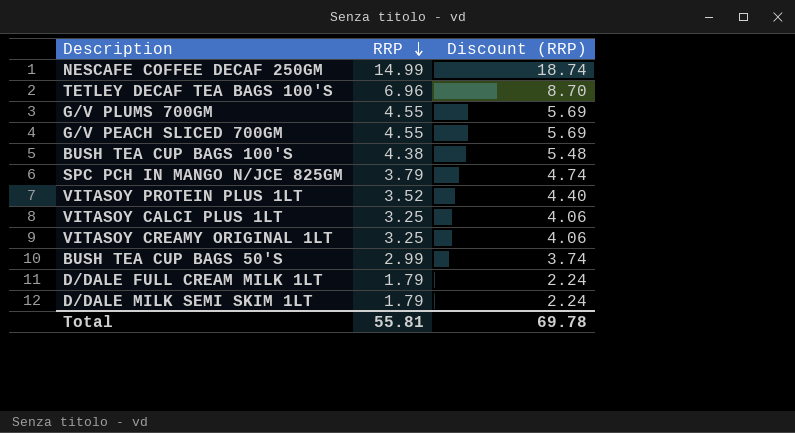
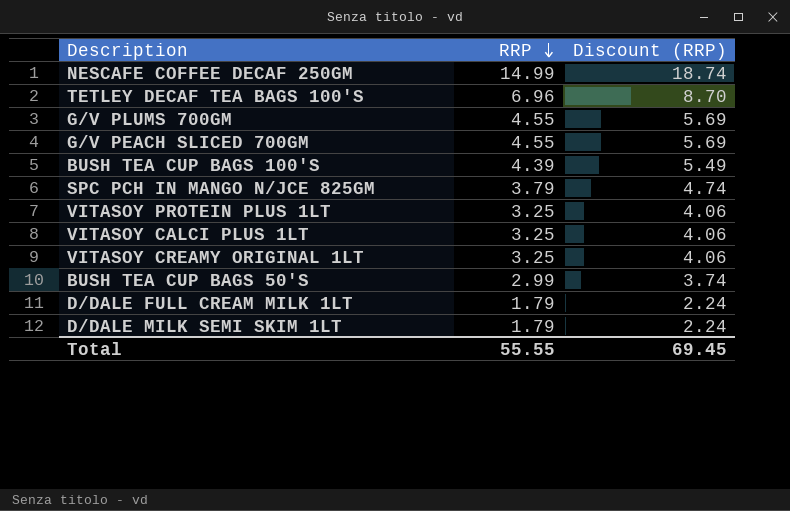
BUSH TEA CUP BAGS 100'S | RRP: 4.38 -> 4.39
BUSH TEA CUP BAGS 100'S | Discount (RRP): 5.48 -> 5.49
VITASOY PROTEIN PLUS 1LT | RRP: 3.52 -> 3.25
VITASOY PROTEIN PLUS 1LT | Discount (RRP): 4.40 -> 4.06
Total | RRP: 55.81 -> 55.55
Total | Discount (RRP): 69.78 -> 69.45

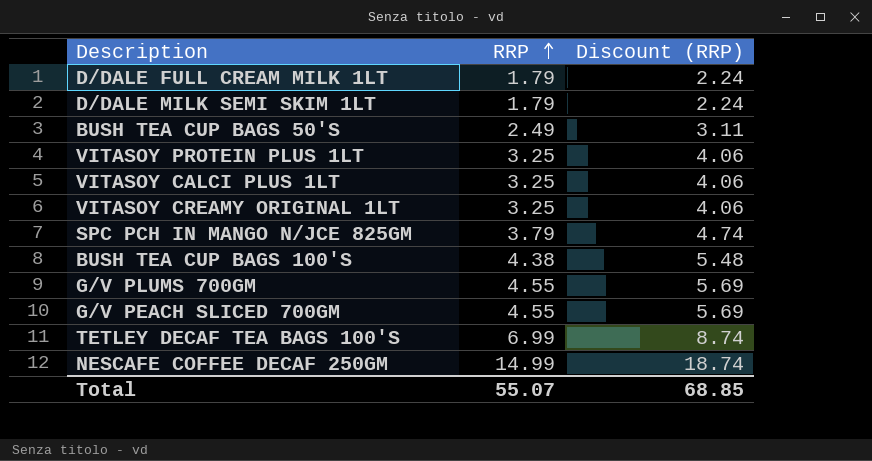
row order: RRP descending -> RRP ascending
BUSH TEA CUP BAGS 50'S | RRP: 2.99 -> 2.49
BUSH TEA CUP BAGS 50'S | Discount (RRP): 3.74 -> 3.11
BUSH TEA CUP BAGS 100'S | RRP: 4.39 -> 4.38
BUSH TEA CUP BAGS 100'S | Discount (RRP): 5.49 -> 5.48
TETLEY DECAF TEA BAGS 100'S | RRP: 6.96 -> 6.99
TETLEY DECAF TEA BAGS 100'S | Discount (RRP): 8.70 -> 8.74
Total | RRP: 55.55 -> 55.07
Total | Discount (RRP): 69.45 -> 68.85

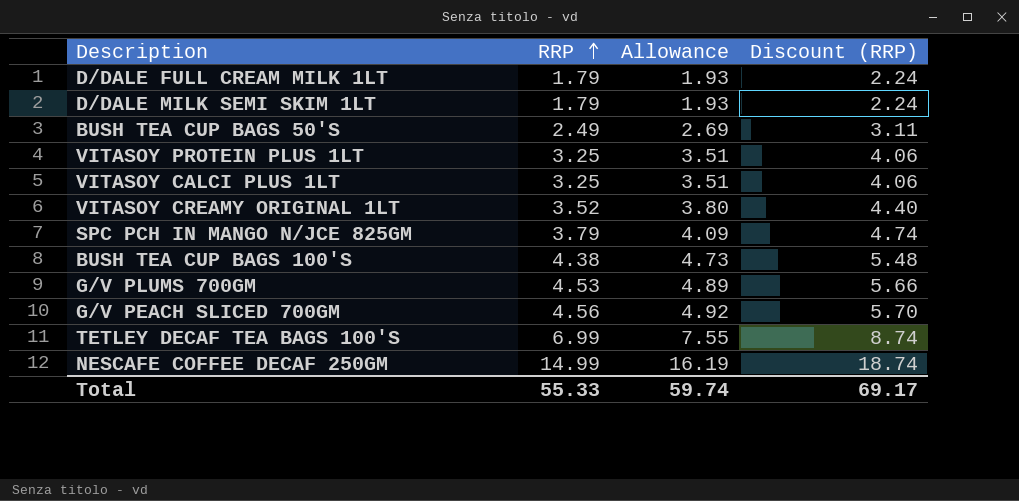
column Allowance | formula: none -> [RRP] * 1.08
VITASOY CREAMY ORIGINAL 1LT | RRP: 3.25 -> 3.52
VITASOY CREAMY ORIGINAL 1LT | Discount (RRP): 4.06 -> 4.40
G/V PLUMS 700GM | RRP: 4.55 -> 4.53
G/V PLUMS 700GM | Discount (RRP): 5.69 -> 5.66
G/V PEACH SLICED 700GM | RRP: 4.55 -> 4.56
G/V PEACH SLICED 700GM | Discount (RRP): 5.69 -> 5.70
Total | RRP: 55.07 -> 55.33
Total | Discount (RRP): 68.85 -> 69.17

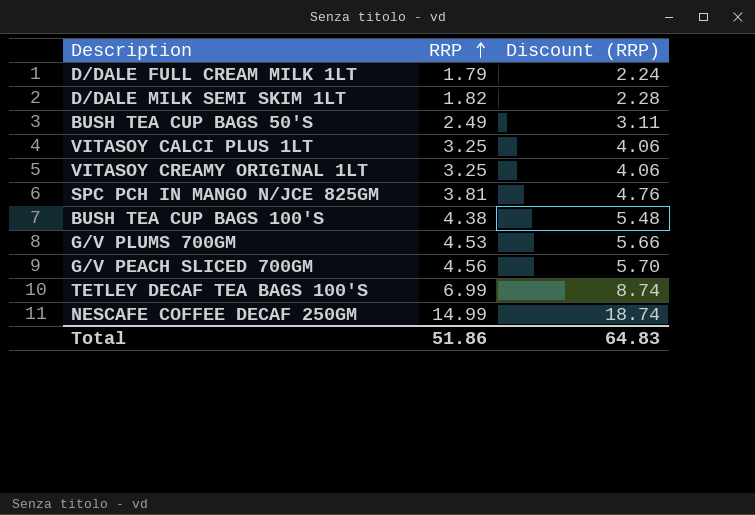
column Allowance | formula: [RRP] * 1.08 -> none
row VITASOY PROTEIN PLUS 1LT: 3.25 | 3.51 | 4.06 -> none
D/DALE MILK SEMI SKIM 1LT | RRP: 1.79 -> 1.82
D/DALE MILK SEMI SKIM 1LT | Discount (RRP): 2.24 -> 2.28
VITASOY CREAMY ORIGINAL 1LT | RRP: 3.52 -> 3.25
VITASOY CREAMY ORIGINAL 1LT | Discount (RRP): 4.40 -> 4.06
SPC PCH IN MANGO N/JCE 825GM | RRP: 3.79 -> 3.81
SPC PCH IN MANGO N/JCE 825GM | Discount (RRP): 4.74 -> 4.76
Total | RRP: 55.33 -> 51.86
Total | Discount (RRP): 69.17 -> 64.83

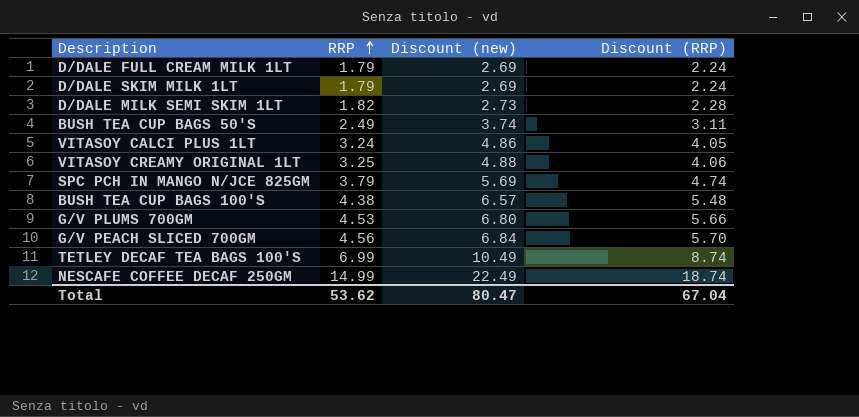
column Discount (new) | formula: none -> [RRP] * 1.5
row D/DALE SKIM MILK 1LT: none -> 1.79 | 2.69 | 2.24
VITASOY CALCI PLUS 1LT | RRP: 3.25 -> 3.24
VITASOY CALCI PLUS 1LT | Discount (RRP): 4.06 -> 4.05
SPC PCH IN MANGO N/JCE 825GM | RRP: 3.81 -> 3.79
SPC PCH IN MANGO N/JCE 825GM | Discount (RRP): 4.76 -> 4.74
Total | RRP: 51.86 -> 53.62
Total | Discount (RRP): 64.83 -> 67.04

